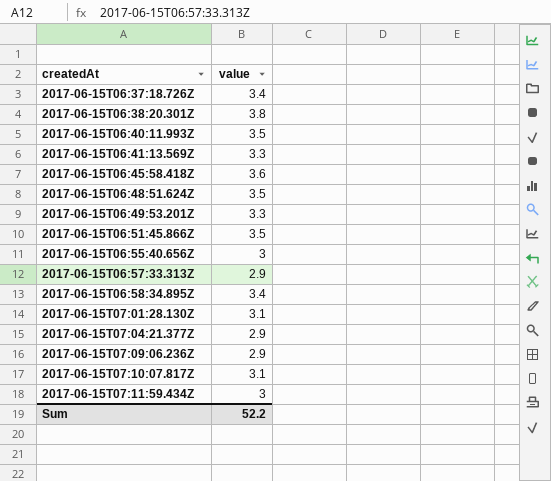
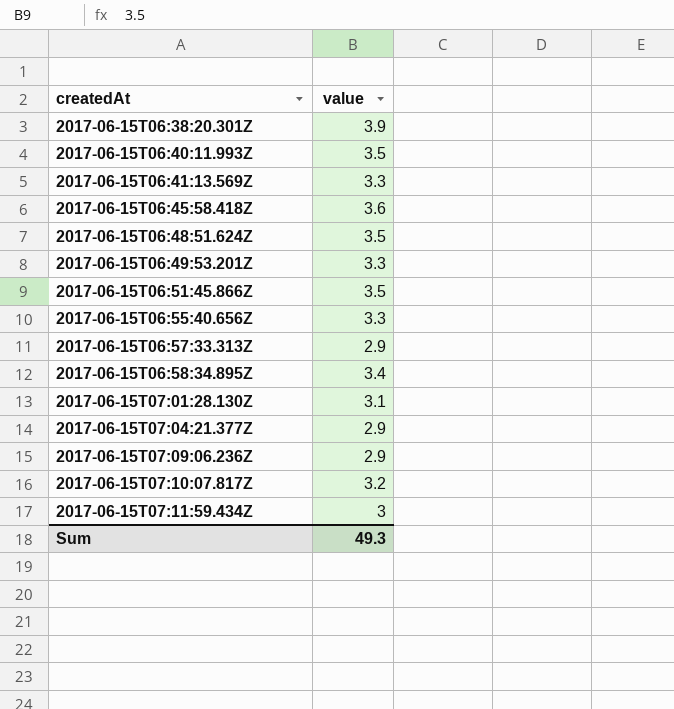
row 2017-06-15T06:37:18.726Z: 3.4 -> none
2017-06-15T06:38:20.301Z | value: 3.8 -> 3.9
2017-06-15T06:55:40.656Z | value: 3 -> 3.3
2017-06-15T07:10:07.817Z | value: 3.1 -> 3.2
Sum | value: 52.2 -> 49.3

